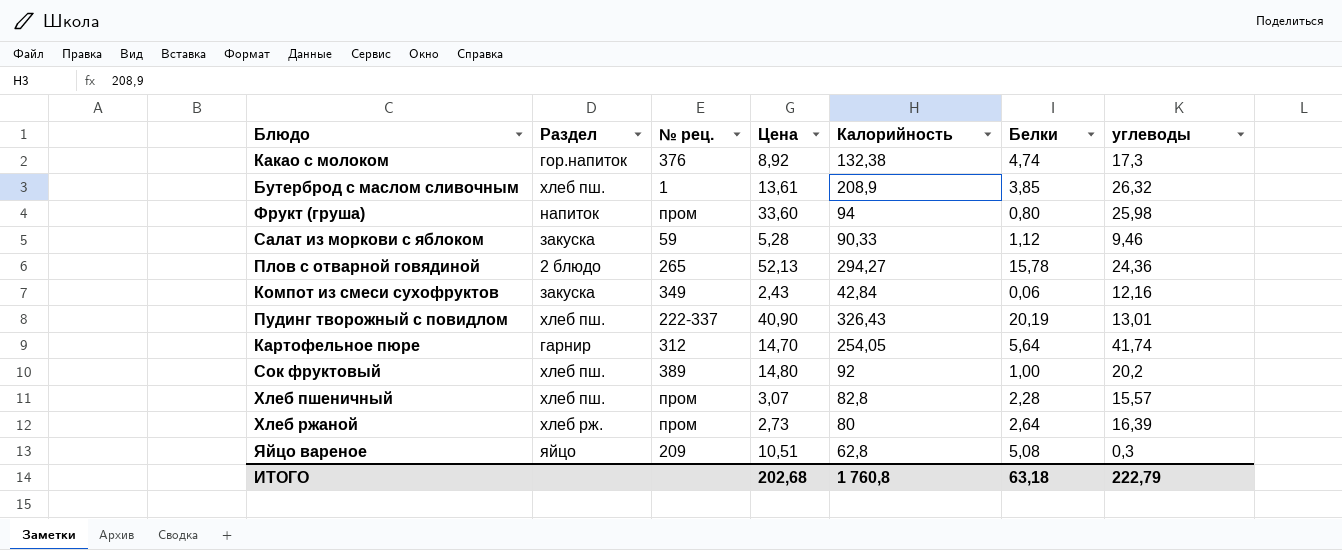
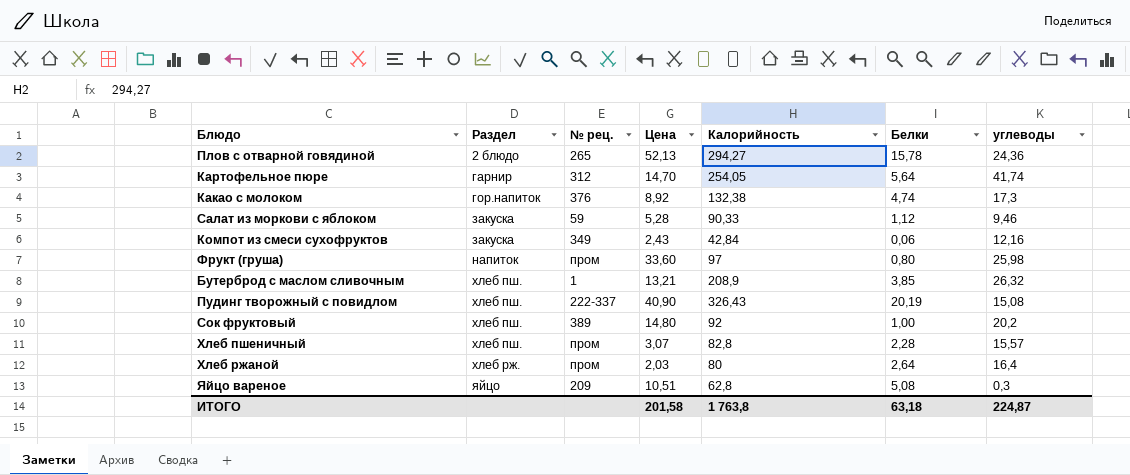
row order: none -> Раздел ascending
Фрукт (груша) | Калорийность: 94 -> 97
Бутерброд с маслом сливочным | Цена: 13,61 -> 13,21
Пудинг творожный с повидлом | углеводы: 13,01 -> 15,08
Хлеб ржаной | Цена: 2,73 -> 2,03
Хлеб ржаной | углеводы: 16,39 -> 16,4
ИТОГО | Цена: 202,68 -> 201,58
ИТОГО | Калорийность: 1 760,8 -> 1 763,8
ИТОГО | углеводы: 222,79 -> 224,87

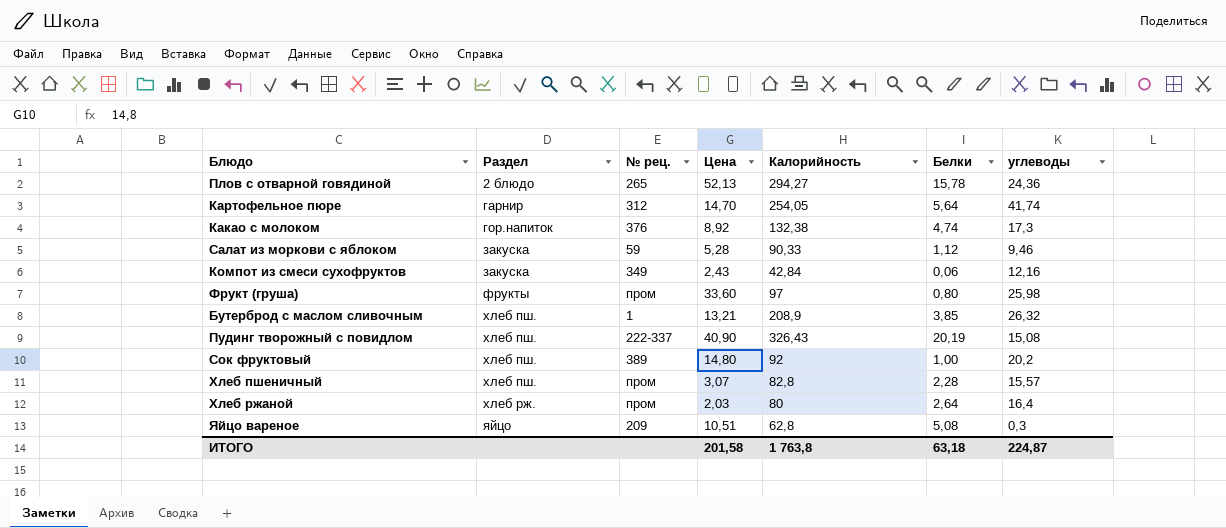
Фрукт (груша) | Раздел: напиток -> фрукты

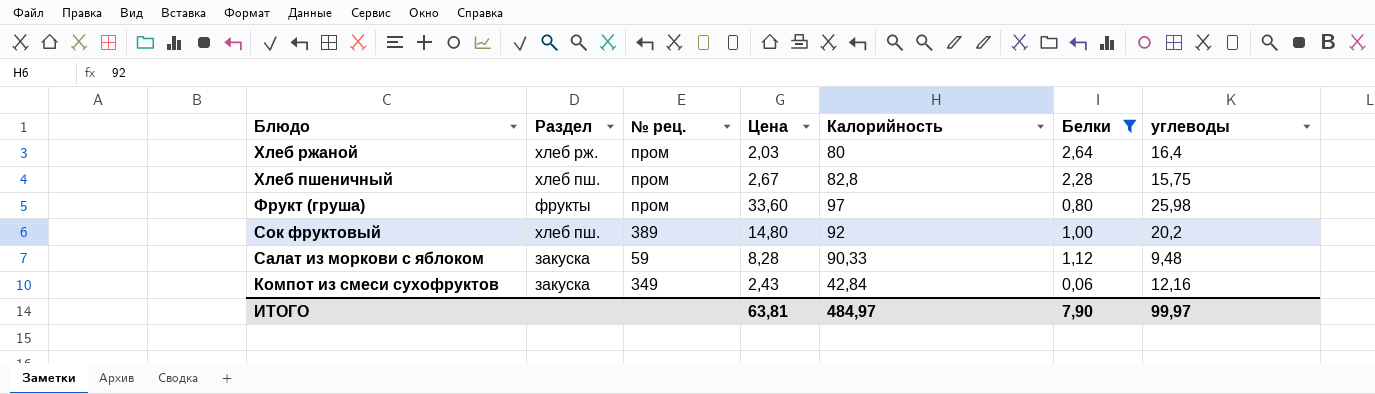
filter: none -> Белки <= 2,64
row order: Раздел ascending -> Блюдо descending
Хлеб пшеничный | Цена: 3,07 -> 2,67
Хлеб пшеничный | углеводы: 15,57 -> 15,75
Салат из моркови с яблоком | Цена: 5,28 -> 8,28
Салат из моркови с яблоком | углеводы: 9,46 -> 9,48
ИТОГО | Цена: 201,58 -> 63,81
ИТОГО | Калорийность: 1 763,8 -> 484,97
ИТОГО | Белки: 63,18 -> 7,90
ИТОГО | углеводы: 224,87 -> 99,97

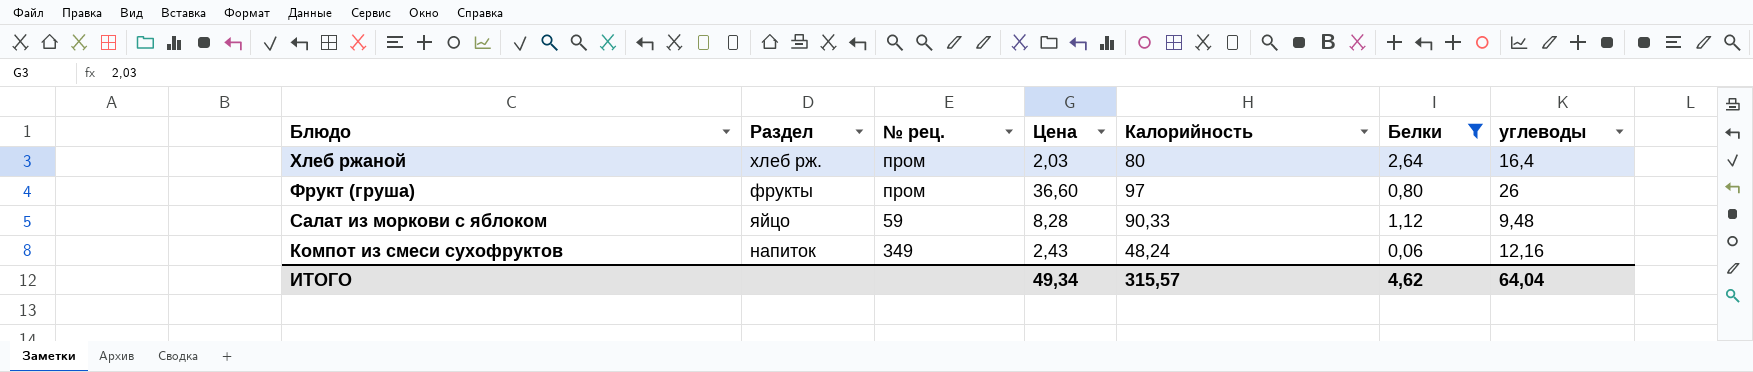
row Хлеб пшеничный: хлеб пш. | пром | 2,67 | 82,8 | 2,28 | 15,75 -> none
row Сок фруктовый: хлеб пш. | 389 | 14,80 | 92 | 1,00 | 20,2 -> none
Фрукт (груша) | Цена: 33,60 -> 36,60
Фрукт (груша) | углеводы: 25,98 -> 26
Салат из моркови с яблоком | Раздел: закуска -> яйцо
Компот из смеси сухофруктов | Раздел: закуска -> напиток
Компот из смеси сухофруктов | Калорийность: 42,84 -> 48,24
ИТОГО | Цена: 63,81 -> 49,34
ИТОГО | Калорийность: 484,97 -> 315,57
ИТОГО | Белки: 7,90 -> 4,62
ИТОГО | углеводы: 99,97 -> 64,04

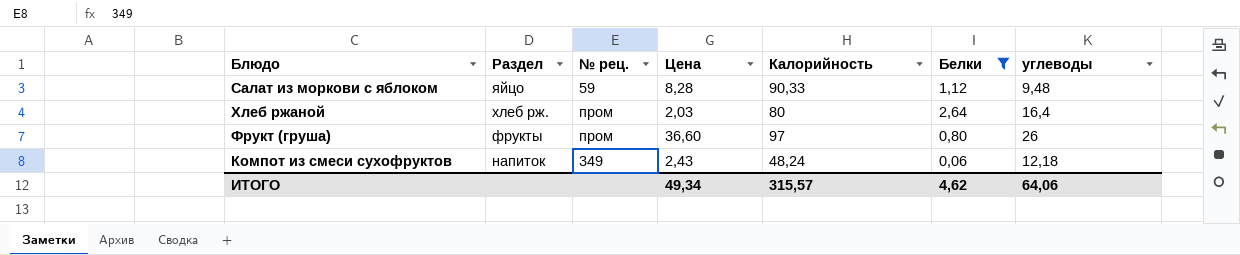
row order: Блюдо descending -> Раздел descending
Компот из смеси сухофруктов | углеводы: 12,16 -> 12,18
ИТОГО | углеводы: 64,04 -> 64,06

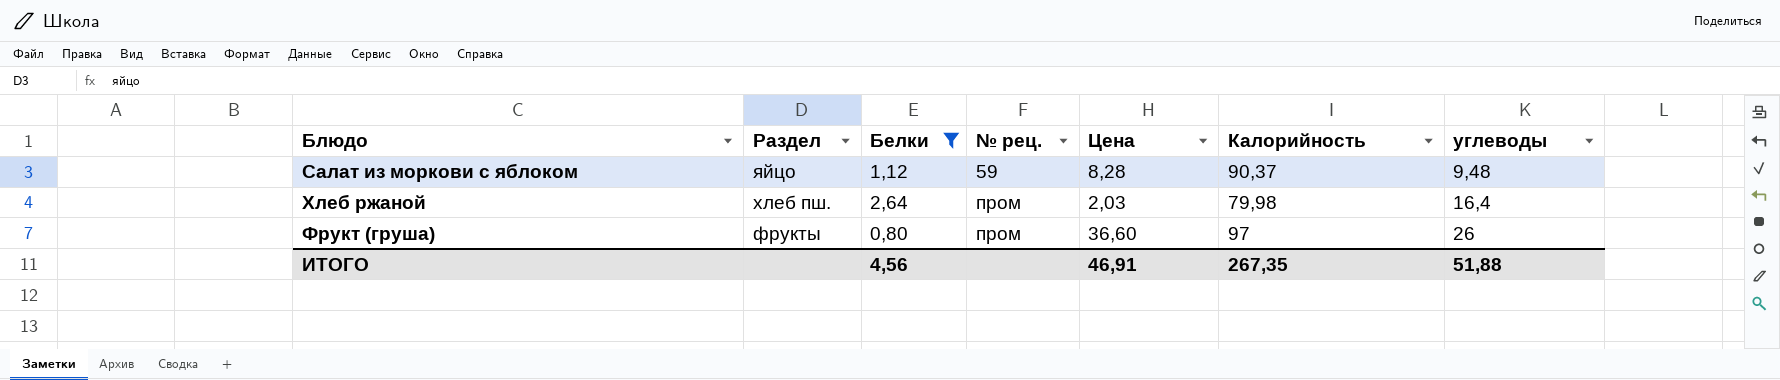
column Белки | position: 6 -> 3
row Компот из смеси сухофруктов: напиток | 349 | 2,43 | 48,24 | 0,06 | 12,18 -> none
Салат из моркови с яблоком | Калорийность: 90,33 -> 90,37
Хлеб ржаной | Раздел: хлеб рж. -> хлеб пш.
Хлеб ржаной | Калорийность: 80 -> 79,98
ИТОГО | Белки: 4,62 -> 4,56
ИТОГО | Цена: 49,34 -> 46,91
ИТОГО | Калорийность: 315,57 -> 267,35
ИТОГО | углеводы: 64,06 -> 51,88

